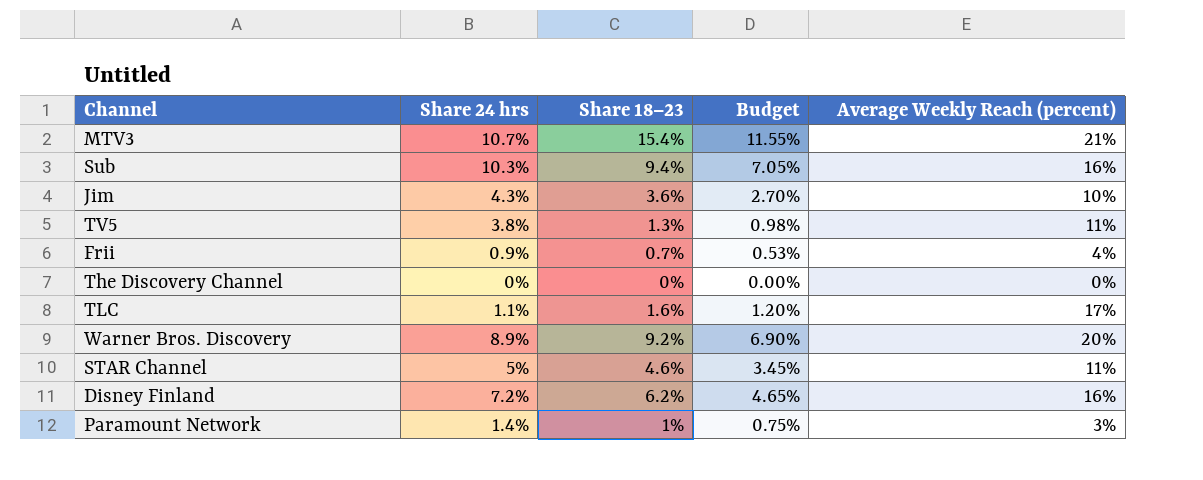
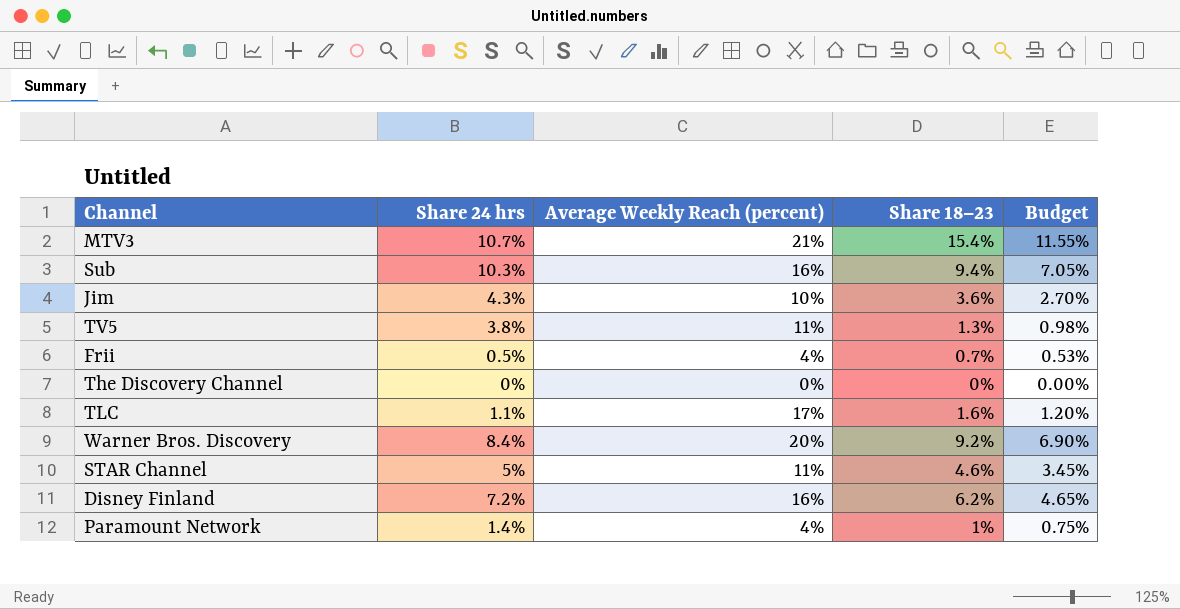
column Average Weekly Reach (percent) | position: 5 -> 3
Frii | Share 24 hrs: 0.9% -> 0.5%
Warner Bros. Discovery | Share 24 hrs: 8.9% -> 8.4%
Paramount Network | Average Weekly Reach (percent): 3% -> 4%

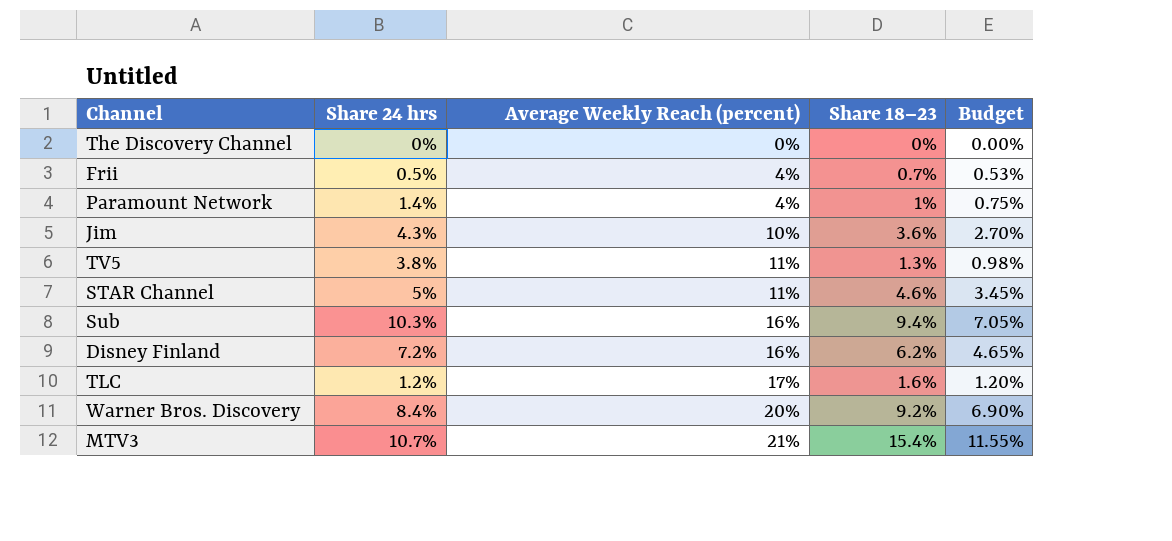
row order: none -> Average Weekly Reach (percent) ascending
TLC | Share 24 hrs: 1.1% -> 1.2%

